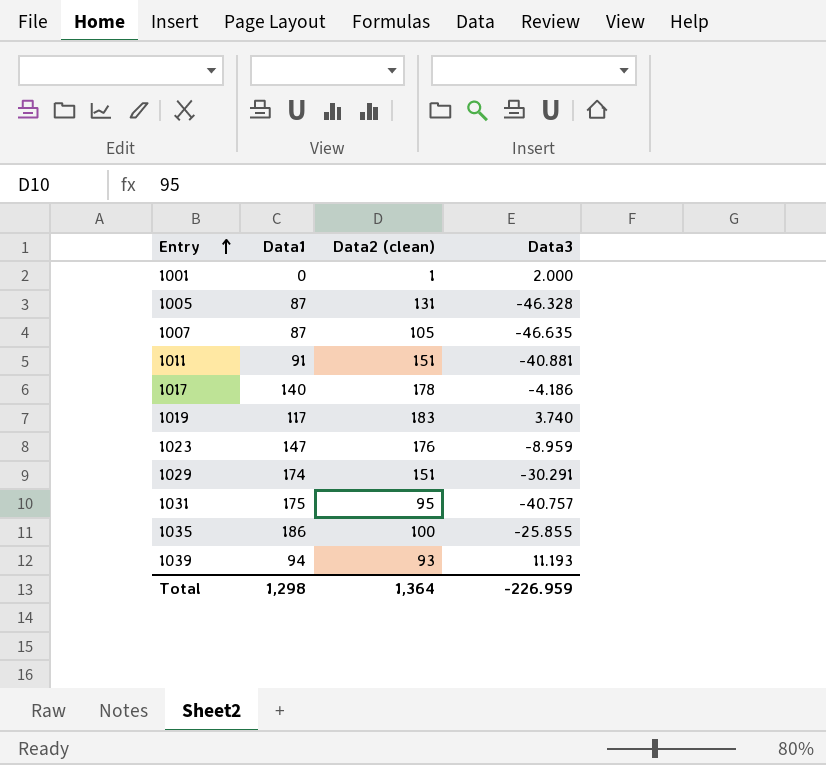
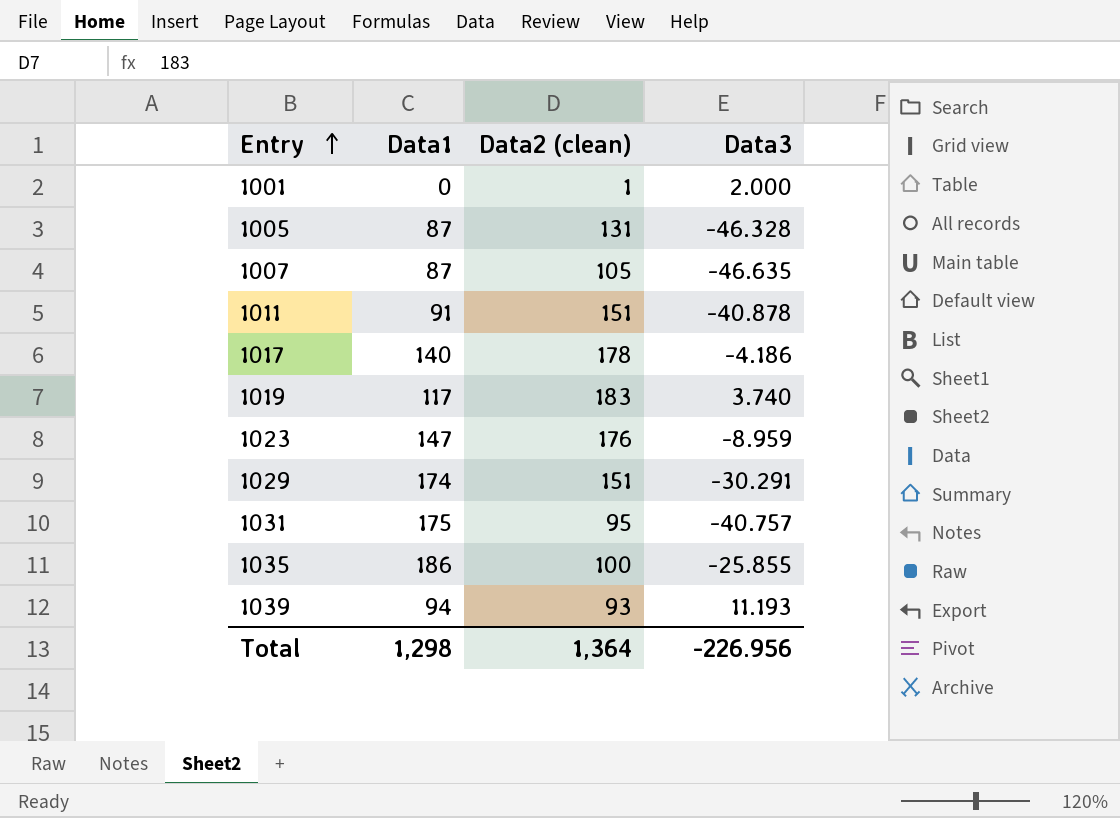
1011 | Data3: -40.881 -> -40.878
Total | Data3: -226.959 -> -226.956

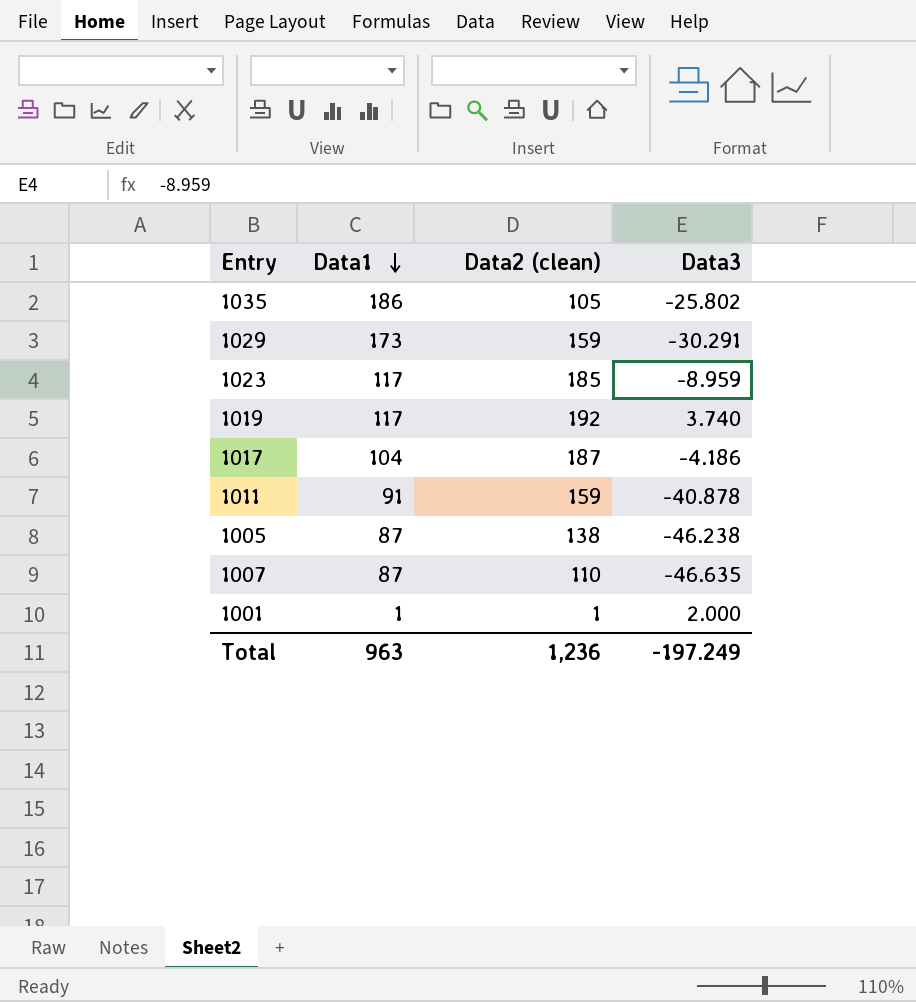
row order: Entry ascending -> Data1 descending
row 1031: 175 | 95 | -40.757 -> none
row 1039: 94 | 93 | 11.193 -> none
1035 | Data2 (clean): 100 -> 105
1035 | Data3: -25.855 -> -25.802
1029 | Data1: 174 -> 173
1029 | Data2 (clean): 151 -> 159
1023 | Data1: 147 -> 117
1023 | Data2 (clean): 176 -> 185
1019 | Data2 (clean): 183 -> 192
1017 | Data1: 140 -> 104
1017 | Data2 (clean): 178 -> 187
1011 | Data2 (clean): 151 -> 159
1005 | Data2 (clean): 131 -> 138
1005 | Data3: -46.328 -> -46.238
1007 | Data2 (clean): 105 -> 110
1001 | Data1: 0 -> 1
Total | Data1: 1,298 -> 963
Total | Data2 (clean): 1,364 -> 1,236
Total | Data3: -226.956 -> -197.249

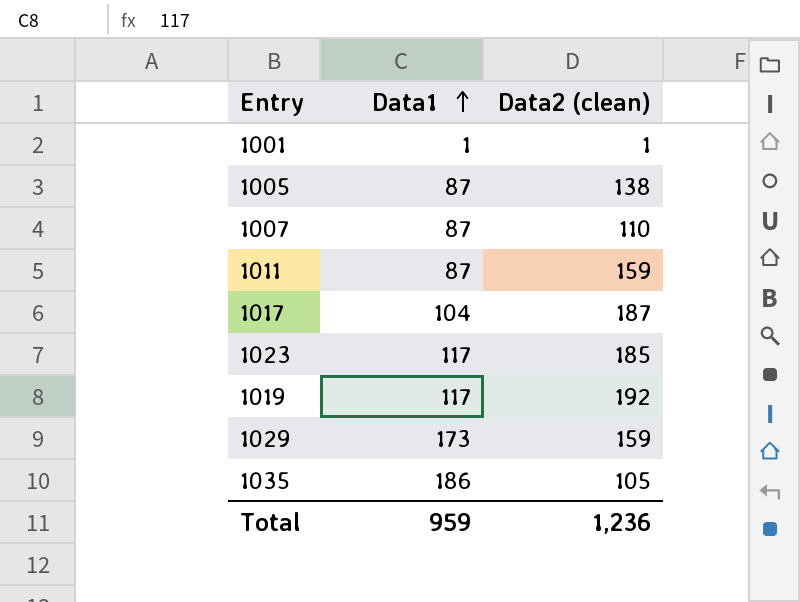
row order: Data1 descending -> Data1 ascending
column Data3 | position: 4 -> none
1011 | Data1: 91 -> 87
Total | Data1: 963 -> 959

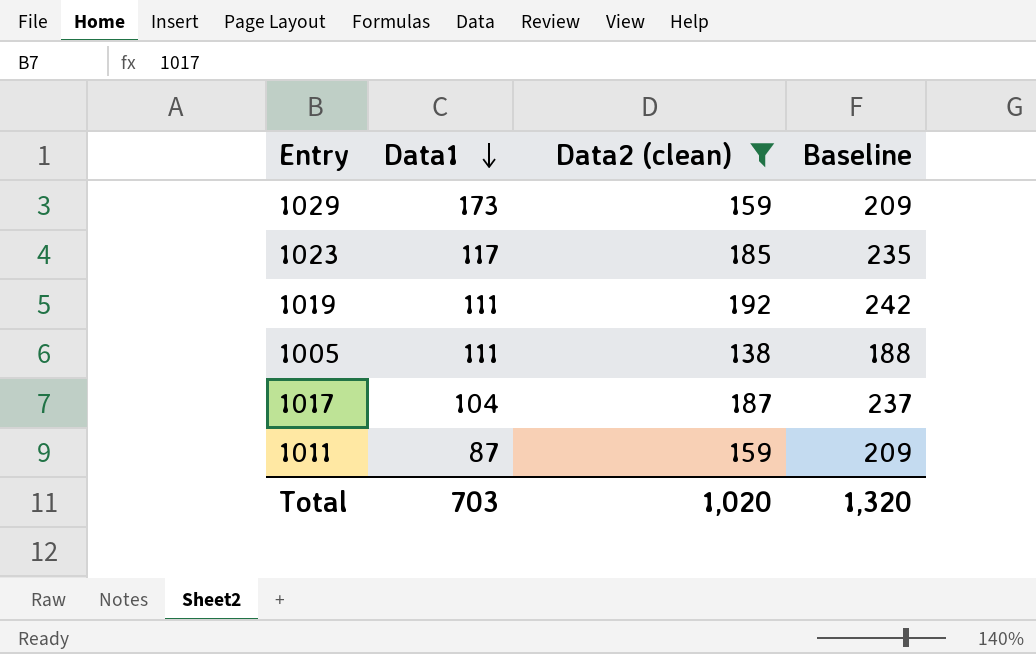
filter: none -> Data2 (clean) >= 138
row order: Data1 ascending -> Data1 descending
column Baseline | formula: none -> [Data2 (clean)] + 50
1019 | Data1: 117 -> 111
1005 | Data1: 87 -> 111
Total | Data1: 959 -> 703
Total | Data2 (clean): 1,236 -> 1,020

